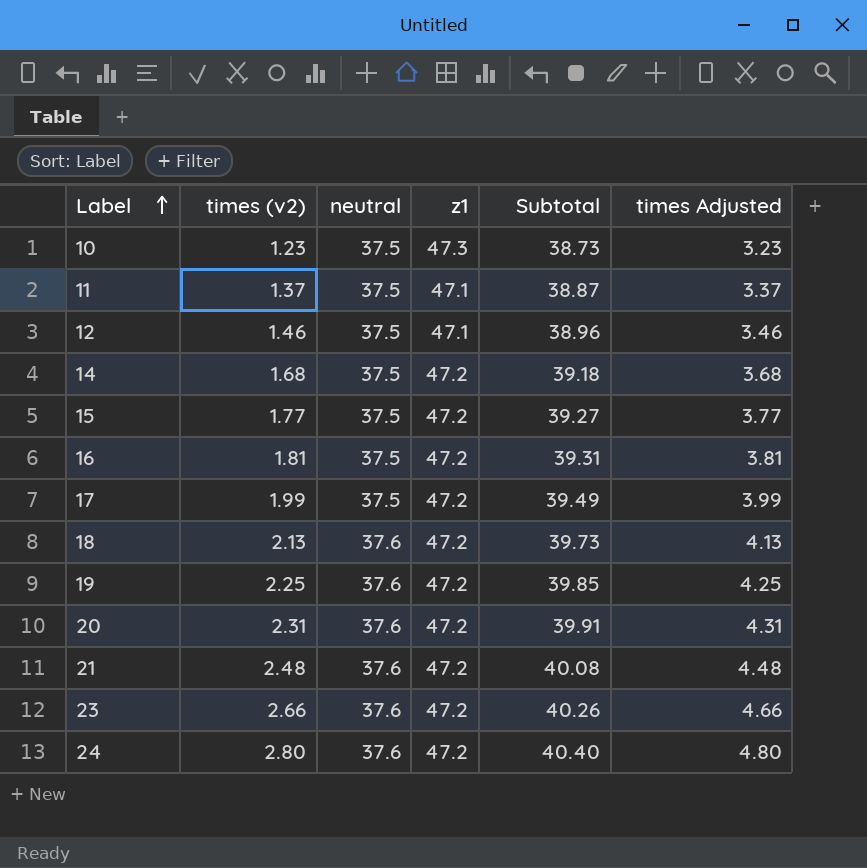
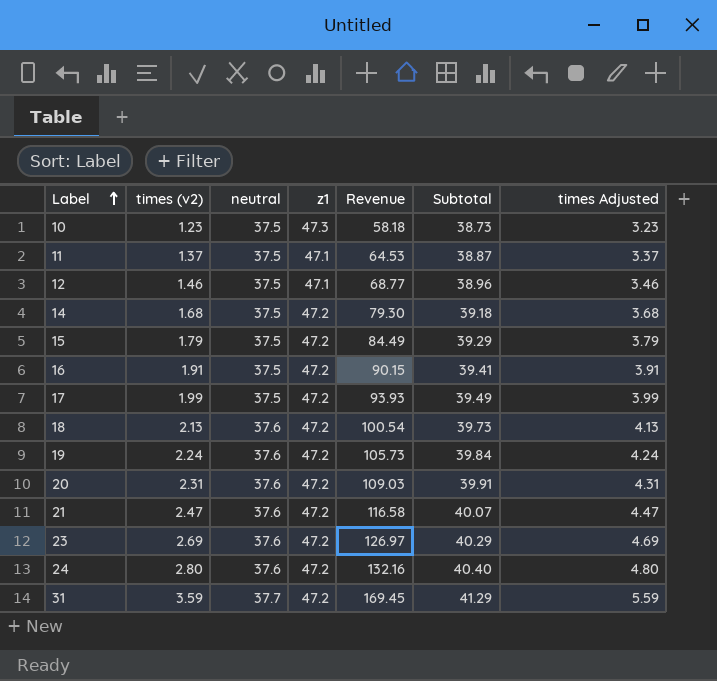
column Revenue | formula: none -> [times (v2)] * [z1]
15 | times (v2): 1.77 -> 1.79
15 | Subtotal: 39.27 -> 39.29
15 | times Adjusted: 3.77 -> 3.79
16 | times (v2): 1.81 -> 1.91
16 | Subtotal: 39.31 -> 39.41
16 | times Adjusted: 3.81 -> 3.91
19 | times (v2): 2.25 -> 2.24
19 | Subtotal: 39.85 -> 39.84
19 | times Adjusted: 4.25 -> 4.24
21 | times (v2): 2.48 -> 2.47
21 | Subtotal: 40.08 -> 40.07
21 | times Adjusted: 4.48 -> 4.47
23 | times (v2): 2.66 -> 2.69
23 | Subtotal: 40.26 -> 40.29
23 | times Adjusted: 4.66 -> 4.69
row 31: none -> 3.59 | 37.7 | 47.2 | 169.45 | 41.29 | 5.59

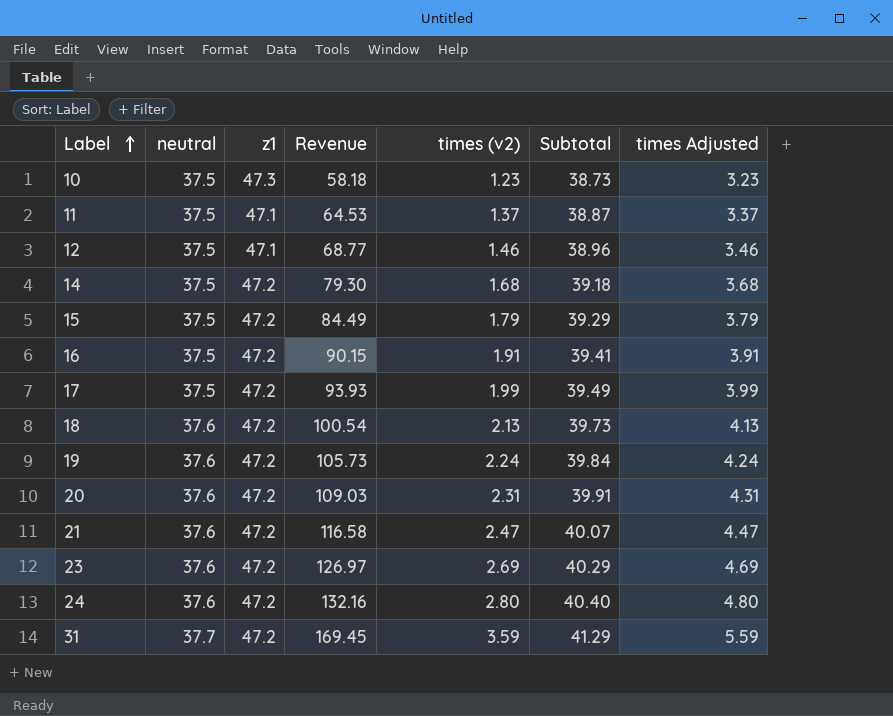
column times (v2) | position: 2 -> 5

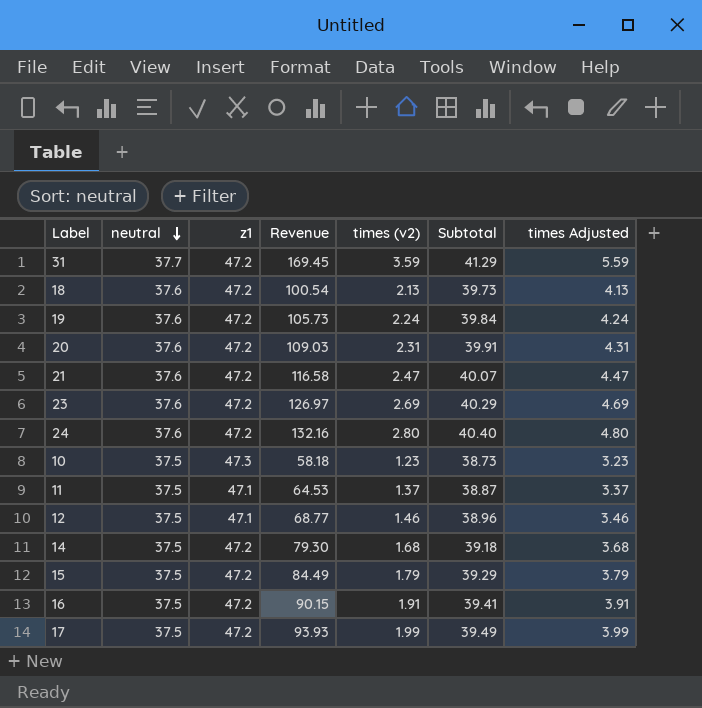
row order: Label ascending -> neutral descending

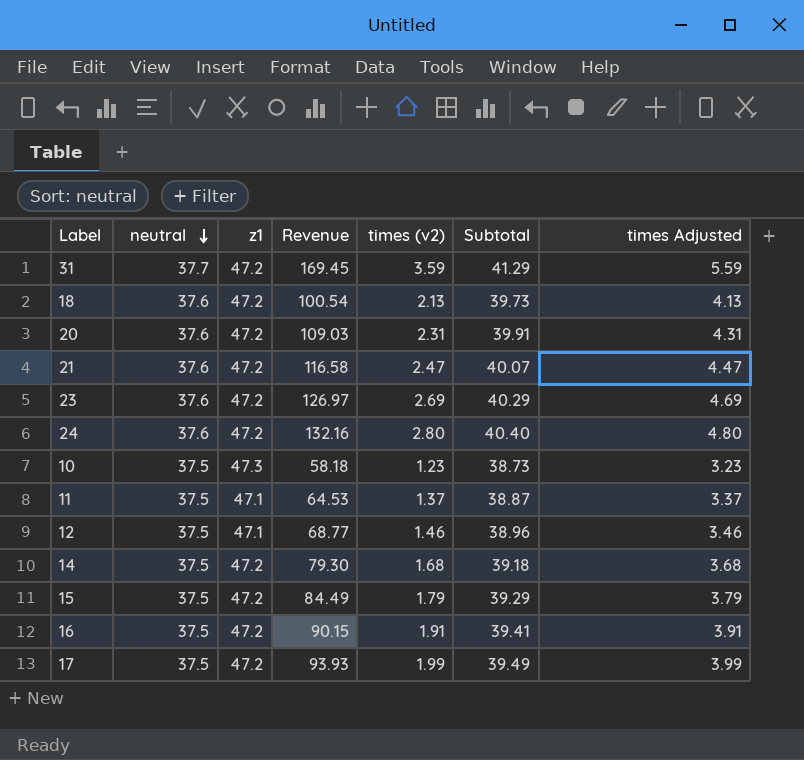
row 19: 37.6 | 47.2 | 105.73 | 2.24 | 39.84 | 4.24 -> none

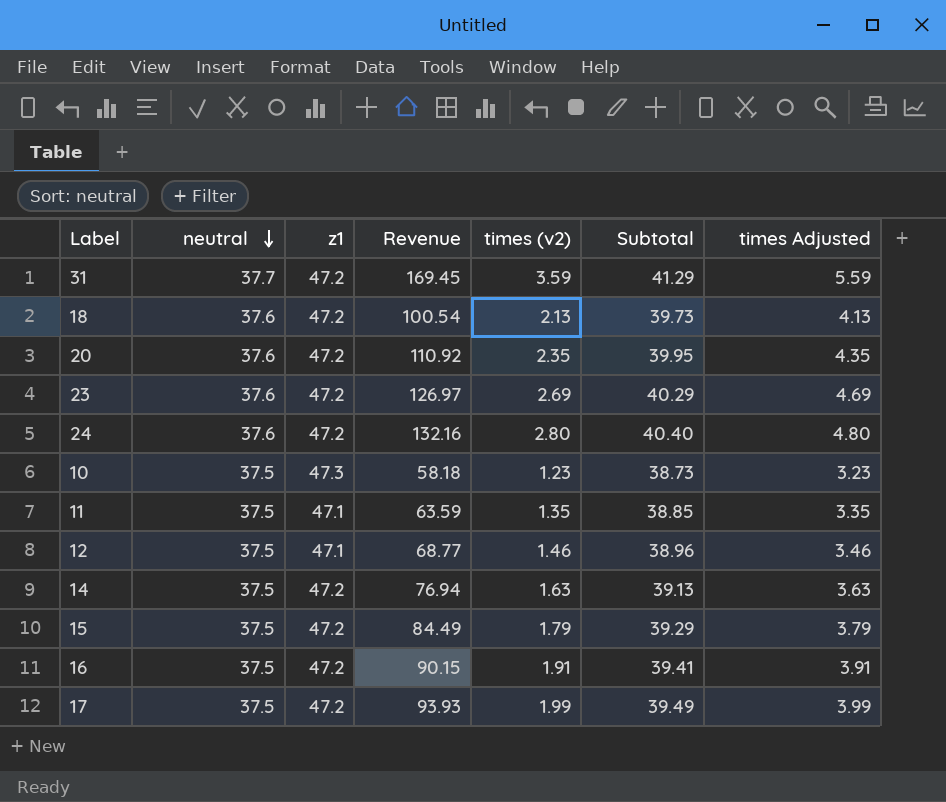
row 21: 37.6 | 47.2 | 116.58 | 2.47 | 40.07 | 4.47 -> none
20 | Revenue: 109.03 -> 110.92
20 | times (v2): 2.31 -> 2.35
20 | Subtotal: 39.91 -> 39.95
20 | times Adjusted: 4.31 -> 4.35
11 | Revenue: 64.53 -> 63.59
11 | times (v2): 1.37 -> 1.35
11 | Subtotal: 38.87 -> 38.85
11 | times Adjusted: 3.37 -> 3.35
14 | Revenue: 79.30 -> 76.94
14 | times (v2): 1.68 -> 1.63
14 | Subtotal: 39.18 -> 39.13
14 | times Adjusted: 3.68 -> 3.63

